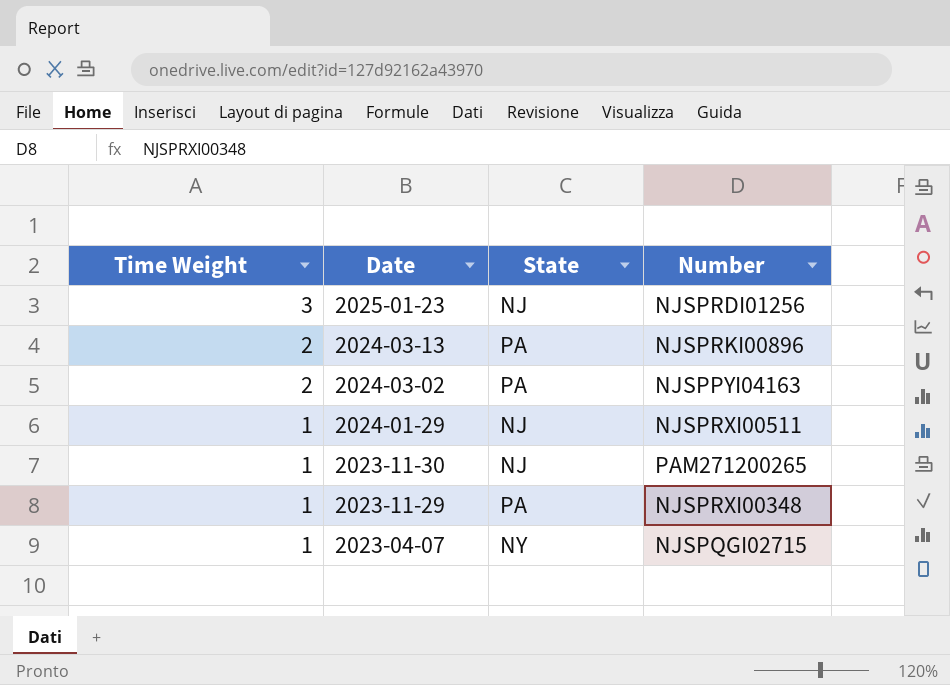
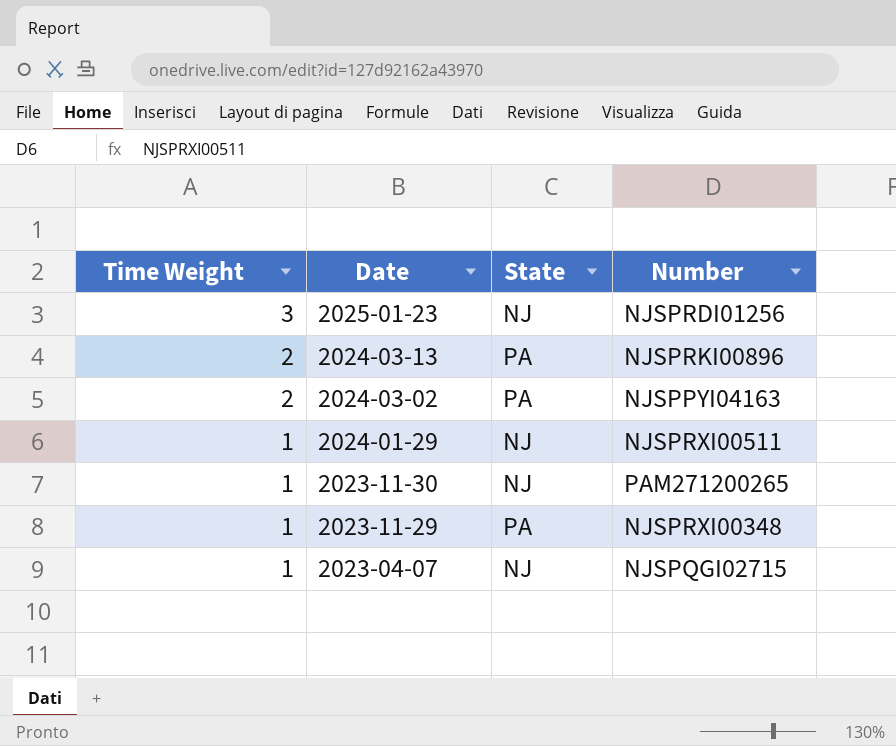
2023-04-07 | State: NY -> NJ

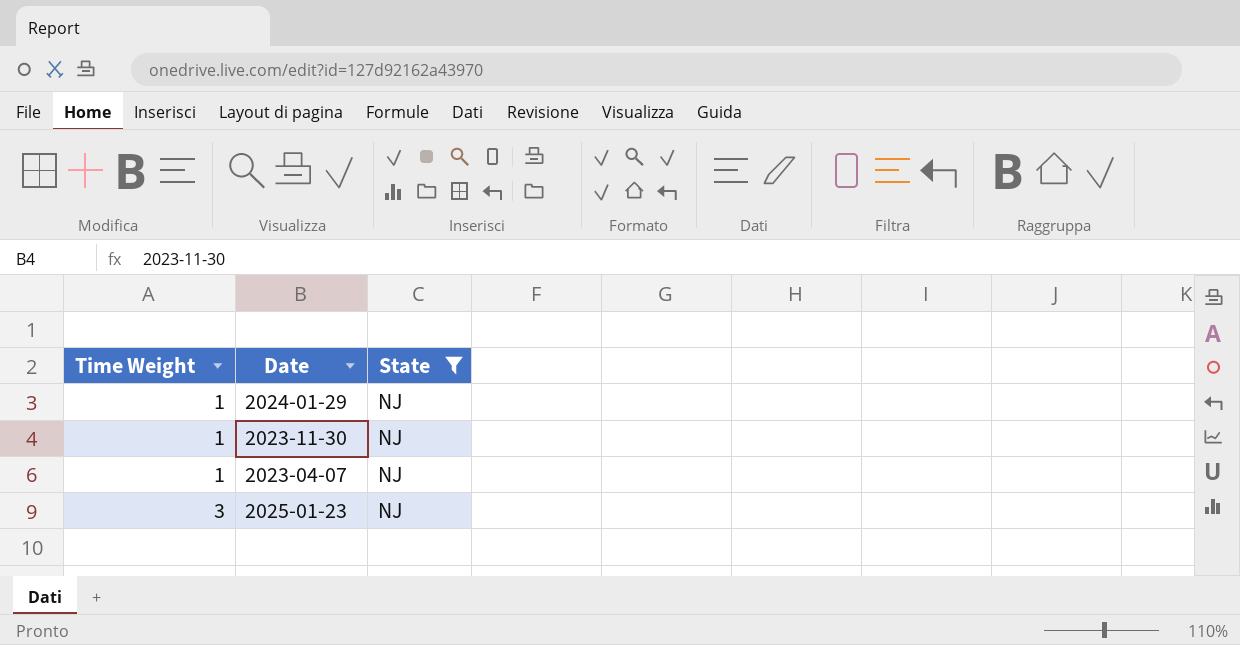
filter: none -> State = NJ
row order: Time Weight descending -> Time Weight ascending
column Number | position: 4 -> none

